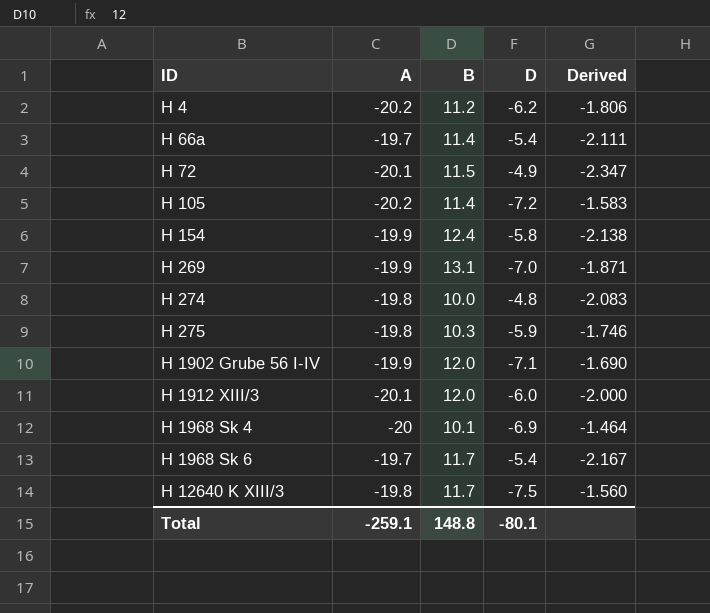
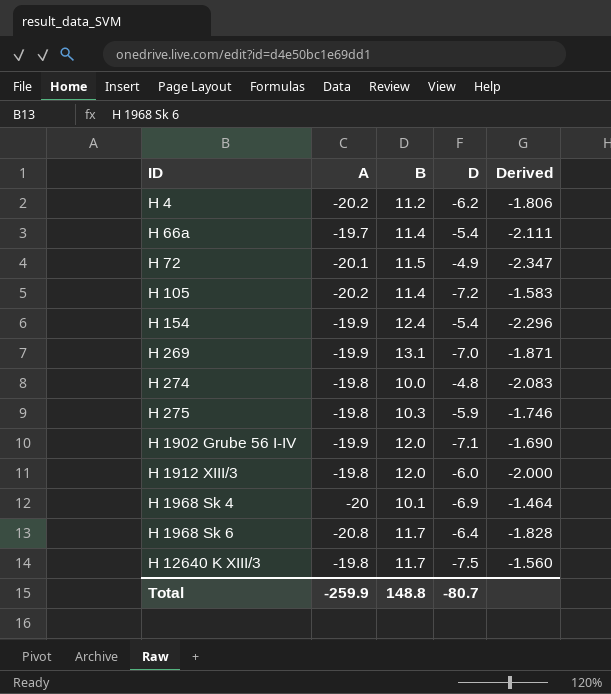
H 154 | D: -5.8 -> -5.4
H 154 | Derived: -2.138 -> -2.296
H 1912 XIII/3 | A: -20.1 -> -19.8
H 1968 Sk 6 | A: -19.7 -> -20.8
H 1968 Sk 6 | D: -5.4 -> -6.4
H 1968 Sk 6 | Derived: -2.167 -> -1.828
Total | A: -259.1 -> -259.9
Total | D: -80.1 -> -80.7

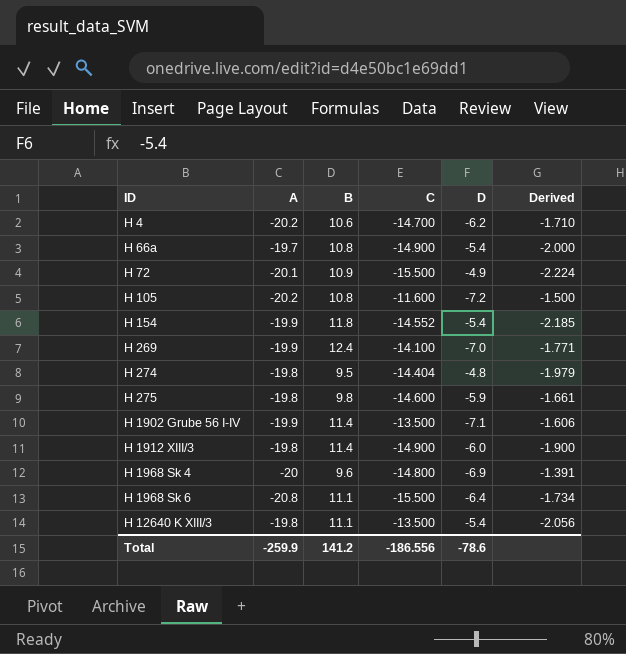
column C | position: none -> 4
H 4 | B: 11.2 -> 10.6
H 4 | Derived: -1.806 -> -1.710
H 66a | B: 11.4 -> 10.8
H 66a | Derived: -2.111 -> -2.000
H 72 | B: 11.5 -> 10.9
H 72 | Derived: -2.347 -> -2.224
H 105 | B: 11.4 -> 10.8
H 105 | Derived: -1.583 -> -1.500
H 154 | B: 12.4 -> 11.8
H 154 | Derived: -2.296 -> -2.185
H 269 | B: 13.1 -> 12.4
H 269 | Derived: -1.871 -> -1.771
H 274 | B: 10.0 -> 9.5
H 274 | Derived: -2.083 -> -1.979
H 275 | B: 10.3 -> 9.8
H 275 | Derived: -1.746 -> -1.661
H 1902 Grube 56 I-IV | B: 12.0 -> 11.4
H 1902 Grube 56 I-IV | Derived: -1.690 -> -1.606
H 1912 XIII/3 | B: 12.0 -> 11.4
H 1912 XIII/3 | Derived: -2.000 -> -1.900
H 1968 Sk 4 | B: 10.1 -> 9.6
H 1968 Sk 4 | Derived: -1.464 -> -1.391
H 1968 Sk 6 | B: 11.7 -> 11.1
H 1968 Sk 6 | Derived: -1.828 -> -1.734
H 12640 K XIII/3 | B: 11.7 -> 11.1
H 12640 K XIII/3 | D: -7.5 -> -5.4
H 12640 K XIII/3 | Derived: -1.560 -> -2.056
Total | B: 148.8 -> 141.2
Total | D: -80.7 -> -78.6

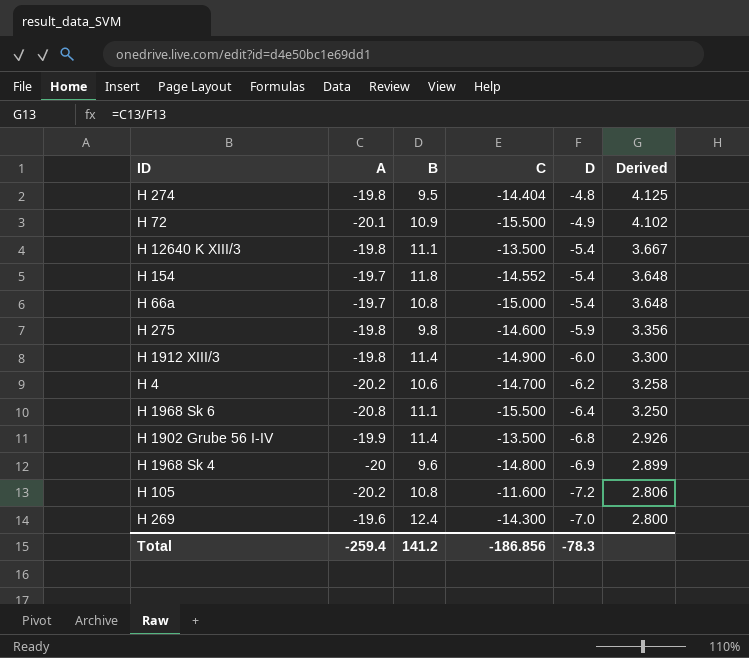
row order: ID ascending -> Derived descending
column Derived | formula: [B] / [D] -> [A] / [D]
H 154 | A: -19.9 -> -19.7
H 66a | C: -14.900 -> -15.000
H 1902 Grube 56 I-IV | D: -7.1 -> -6.8
H 269 | A: -19.9 -> -19.6
H 269 | C: -14.100 -> -14.300
Total | A: -259.9 -> -259.4
Total | C: -186.556 -> -186.856
Total | D: -78.6 -> -78.3

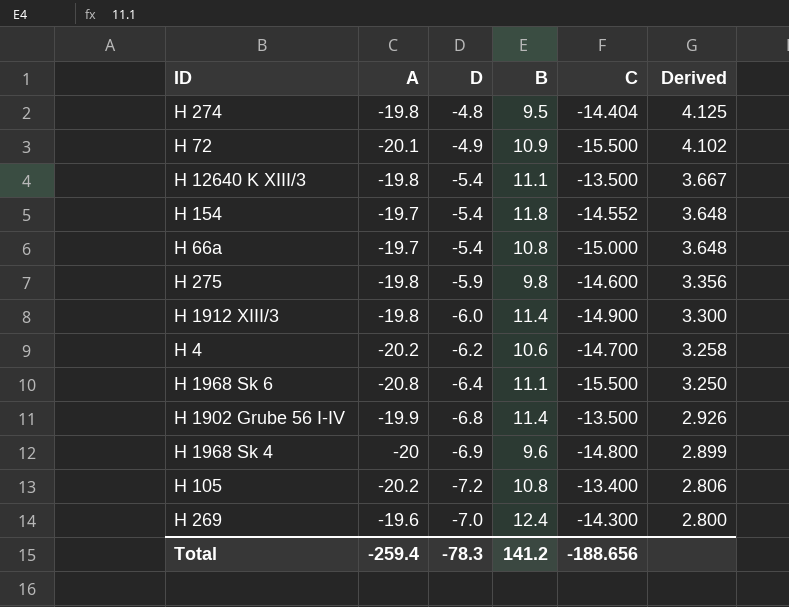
column D | position: 5 -> 3
H 105 | C: -11.600 -> -13.400
Total | C: -186.856 -> -188.656

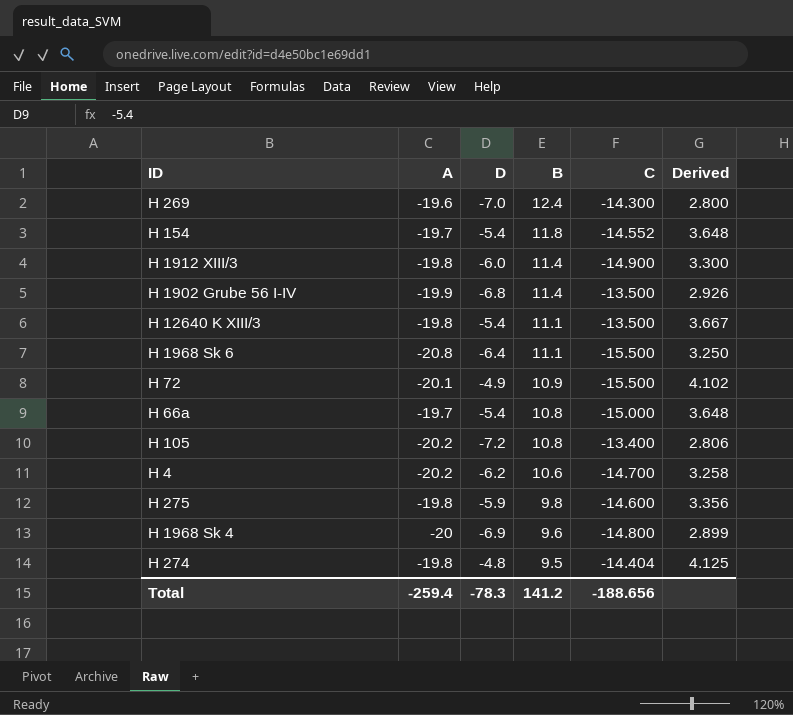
row order: Derived descending -> B descending

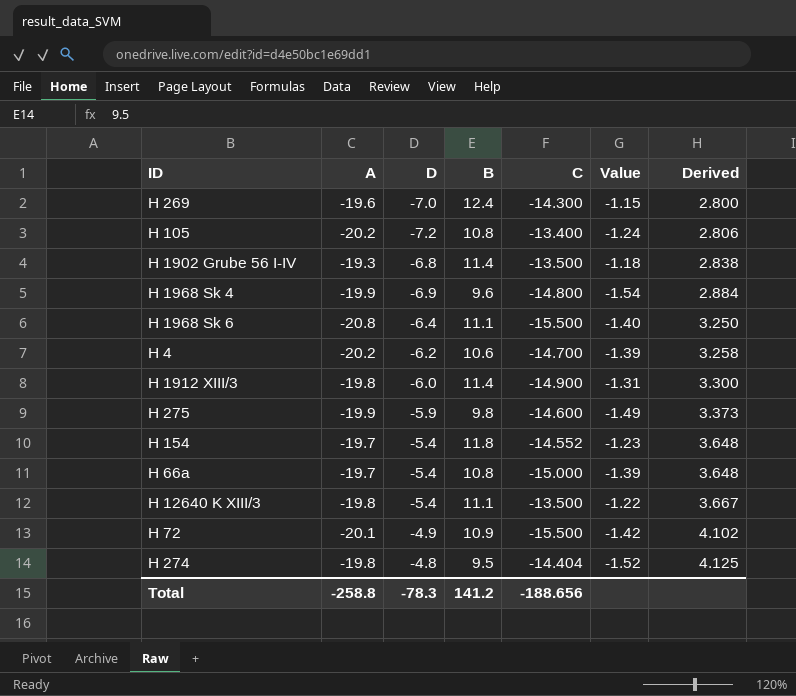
row order: B descending -> Derived ascending
column Value | formula: none -> [C] / [B]
H 1902 Grube 56 I-IV | A: -19.9 -> -19.3
H 1902 Grube 56 I-IV | Derived: 2.926 -> 2.838
H 1968 Sk 4 | A: -20 -> -19.9
H 1968 Sk 4 | Derived: 2.899 -> 2.884
H 275 | A: -19.8 -> -19.9
H 275 | Derived: 3.356 -> 3.373
Total | A: -259.4 -> -258.8

